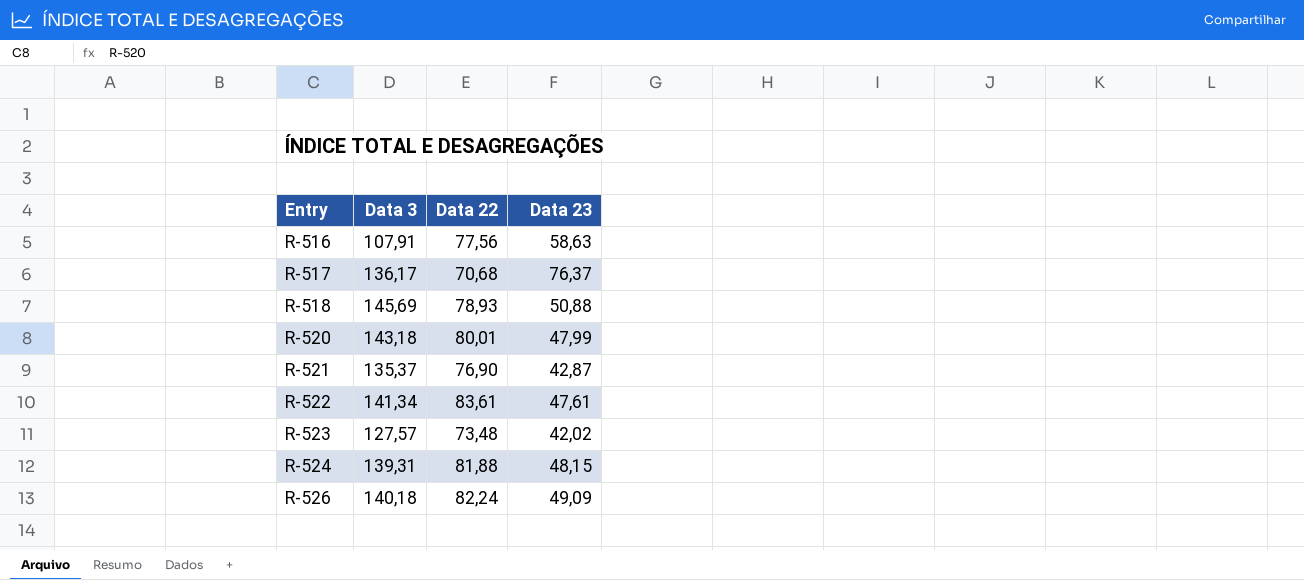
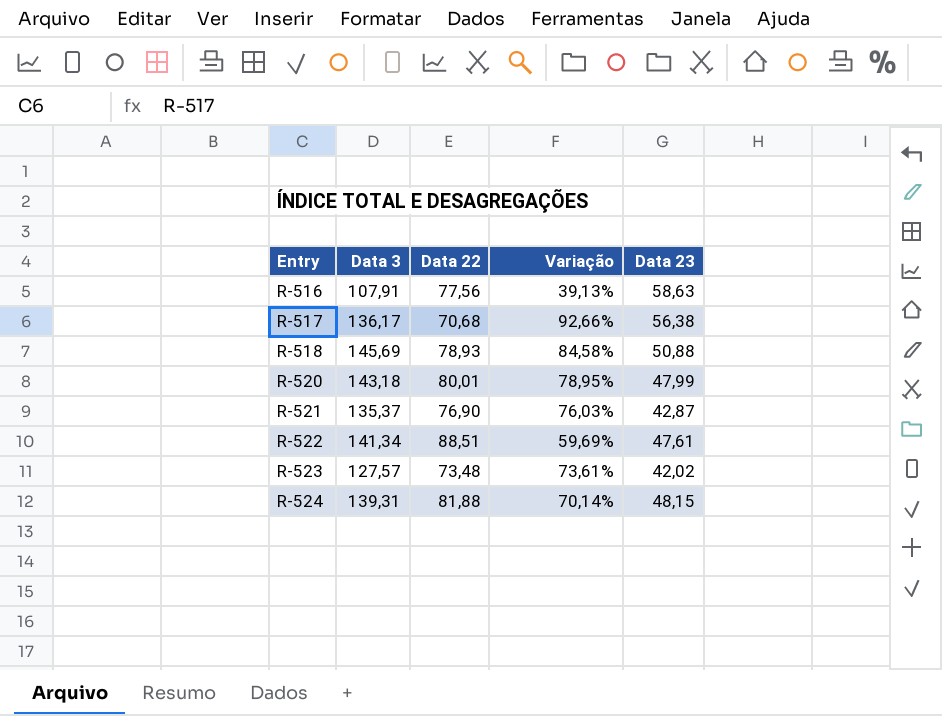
column Variação | formula: none -> ([Data 3] - [Data 22]) / [Data 22]
row R-526: 140,18 | 82,24 | 49,09 -> none
R-517 | Data 23: 76,37 -> 56,38
R-522 | Data 22: 83,61 -> 88,51

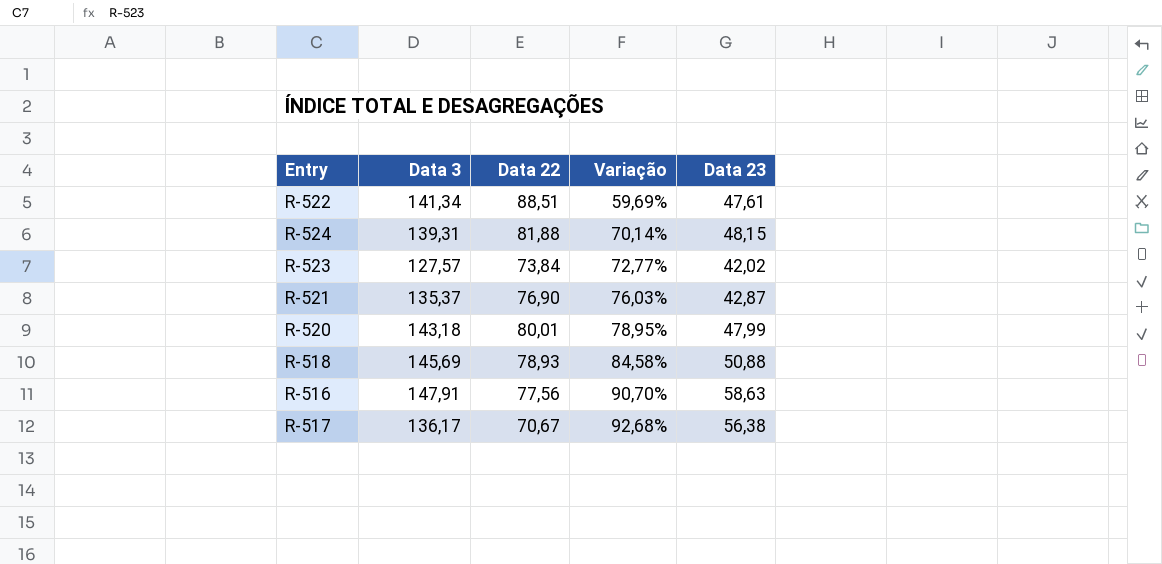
row order: Entry ascending -> Variação ascending
R-523 | Data 22: 73,48 -> 73,84
R-523 | Variação: 73,61% -> 72,77%
R-516 | Data 3: 107,91 -> 147,91
R-516 | Variação: 39,13% -> 90,70%
R-517 | Data 22: 70,68 -> 70,67
R-517 | Variação: 92,66% -> 92,68%

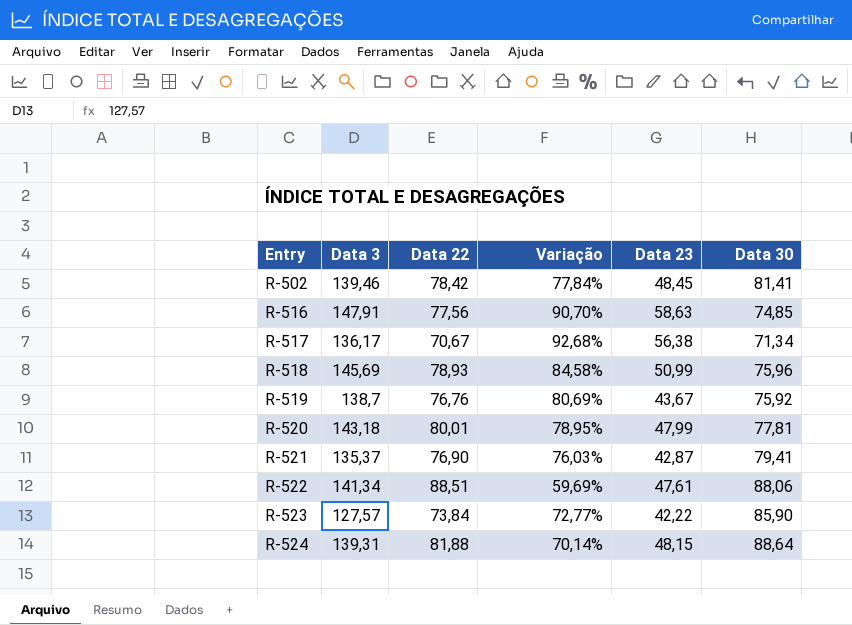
row order: Variação ascending -> Entry ascending
column Data 30 | position: none -> 6
row R-502: none -> 139,46 | 78,42 | 77,84% | 48,45 | 81,41
R-518 | Data 23: 50,88 -> 50,99
row R-519: none -> 138,7 | 76,76 | 80,69% | 43,67 | 75,92
R-523 | Data 23: 42,02 -> 42,22

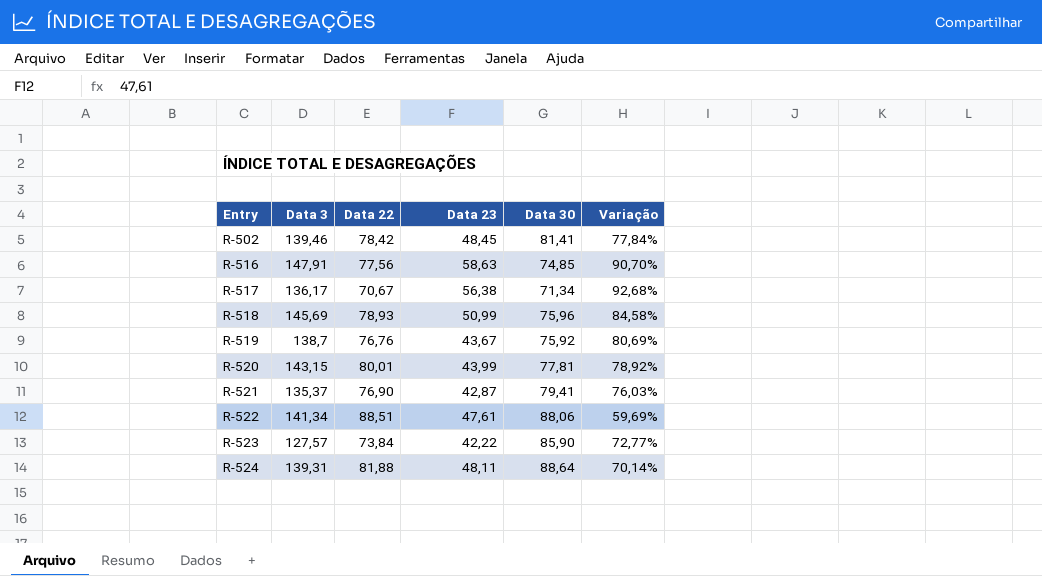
column Variação | position: 4 -> 6
R-520 | Data 3: 143,18 -> 143,15
R-520 | Data 23: 47,99 -> 43,99
R-520 | Variação: 78,95% -> 78,92%
R-524 | Data 23: 48,15 -> 48,11

